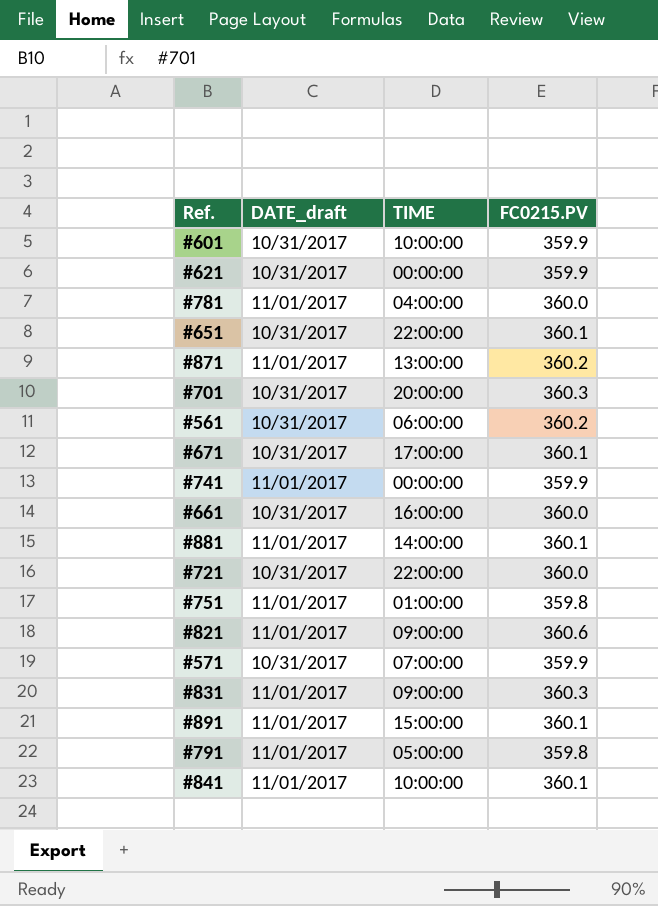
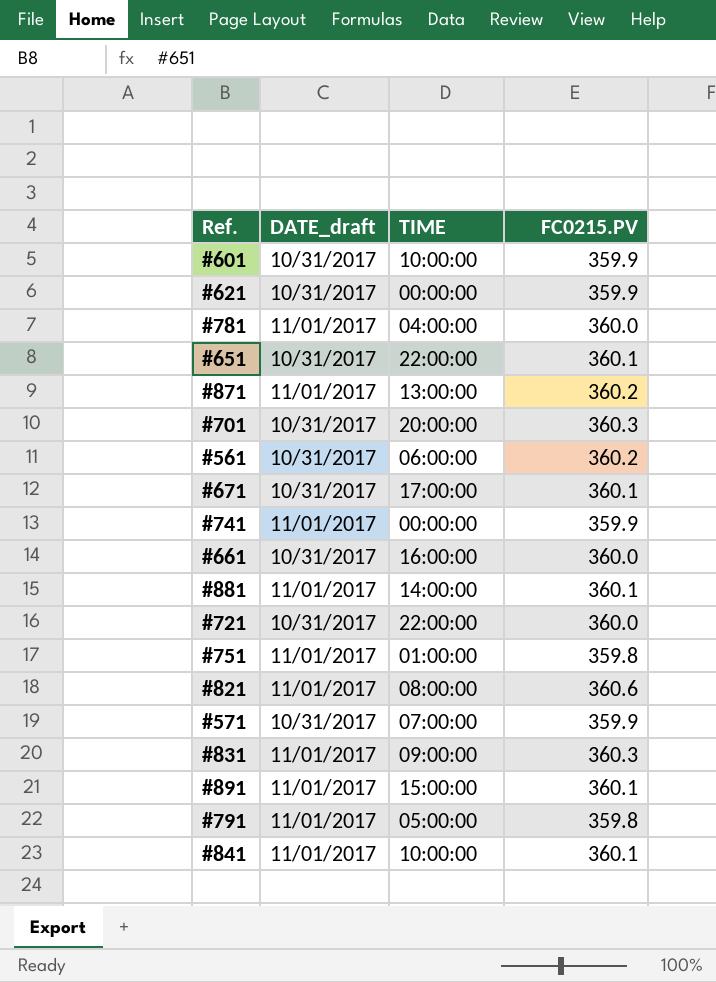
#821 | TIME: 09:00:00 -> 08:00:00

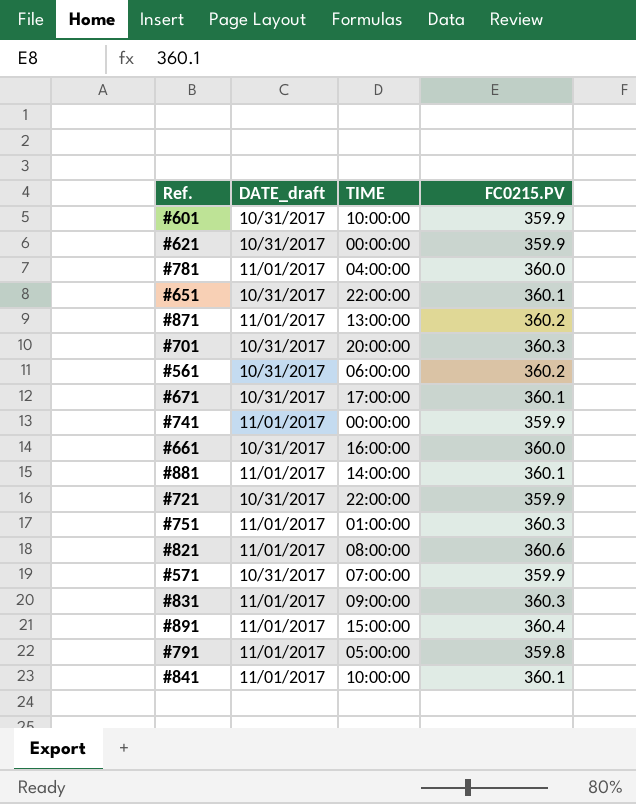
#721 | FC0215.PV: 360.0 -> 359.9
#751 | FC0215.PV: 359.8 -> 360.3
#891 | FC0215.PV: 360.1 -> 360.4

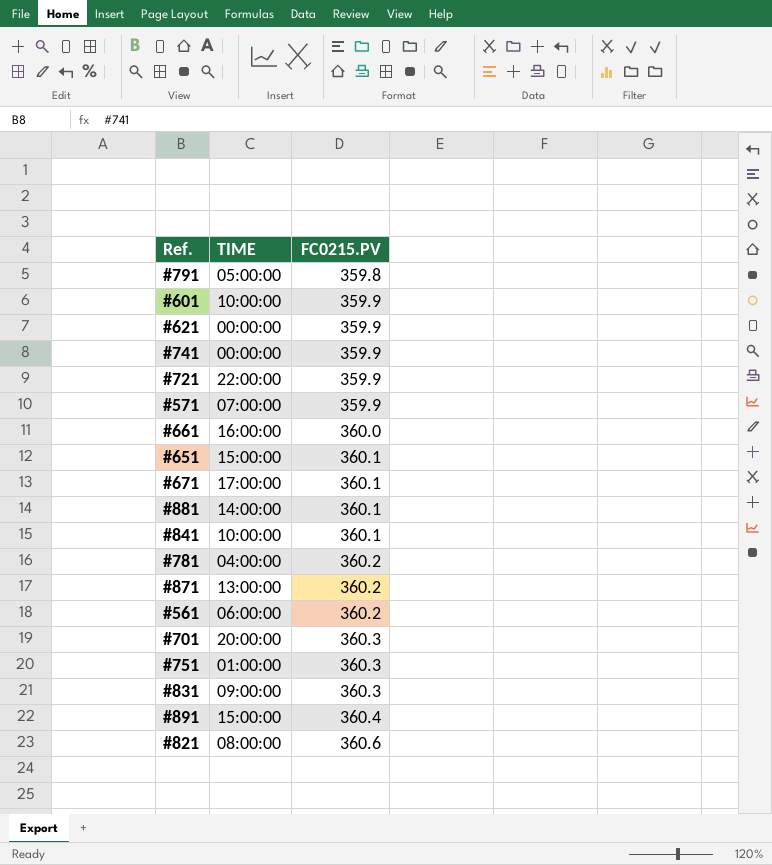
row order: none -> FC0215.PV ascending
column DATE_draft | position: 2 -> none
#651 | TIME: 22:00:00 -> 15:00:00
#781 | FC0215.PV: 360.0 -> 360.2

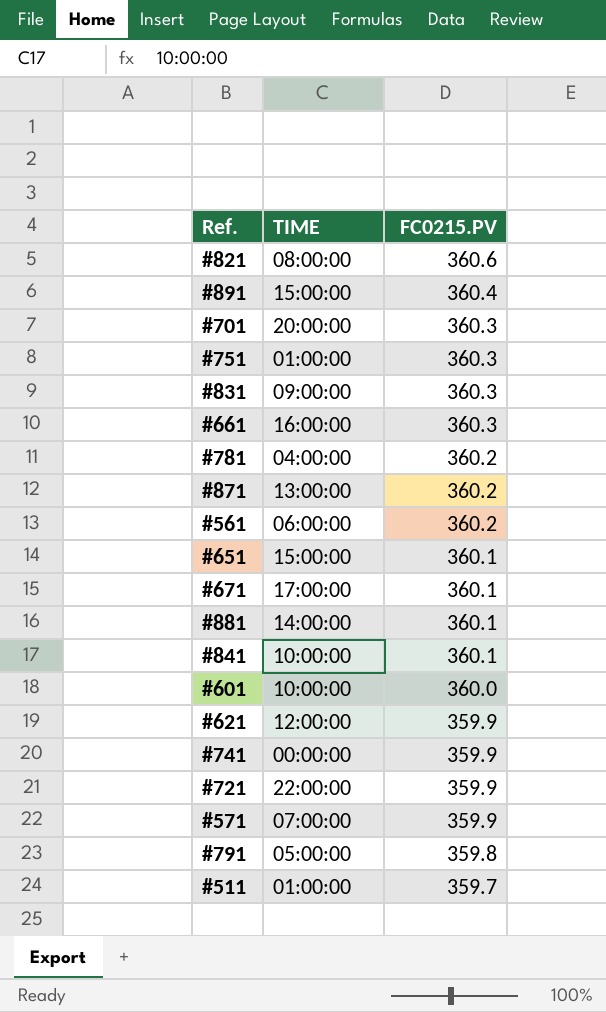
row order: FC0215.PV ascending -> FC0215.PV descending
#661 | FC0215.PV: 360.0 -> 360.3
#601 | FC0215.PV: 359.9 -> 360.0
#621 | TIME: 00:00:00 -> 12:00:00
row #511: none -> 01:00:00 | 359.7

